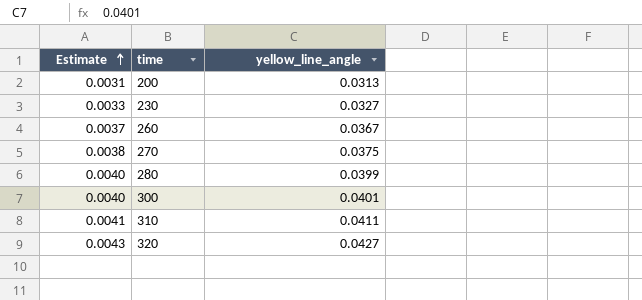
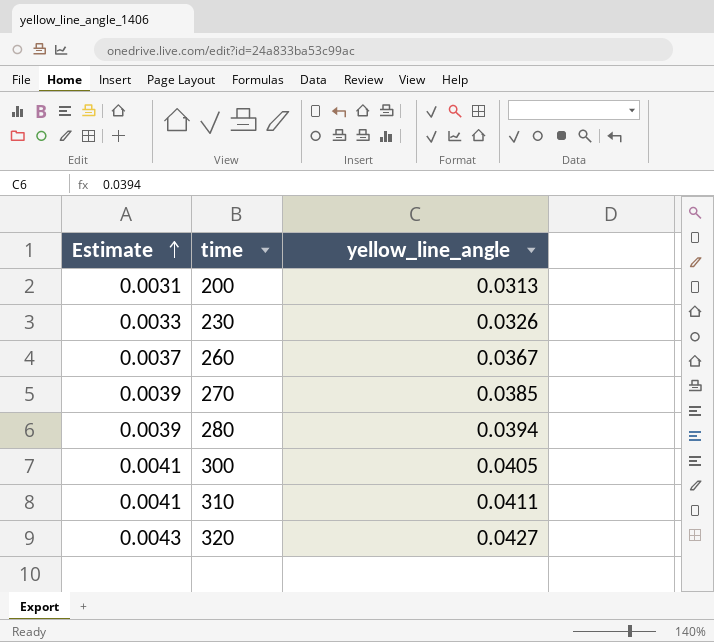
230 | yellow_line_angle: 0.0327 -> 0.0326
270 | Estimate: 0.0038 -> 0.0039
270 | yellow_line_angle: 0.0375 -> 0.0385
280 | Estimate: 0.0040 -> 0.0039
280 | yellow_line_angle: 0.0399 -> 0.0394
300 | Estimate: 0.0040 -> 0.0041
300 | yellow_line_angle: 0.0401 -> 0.0405

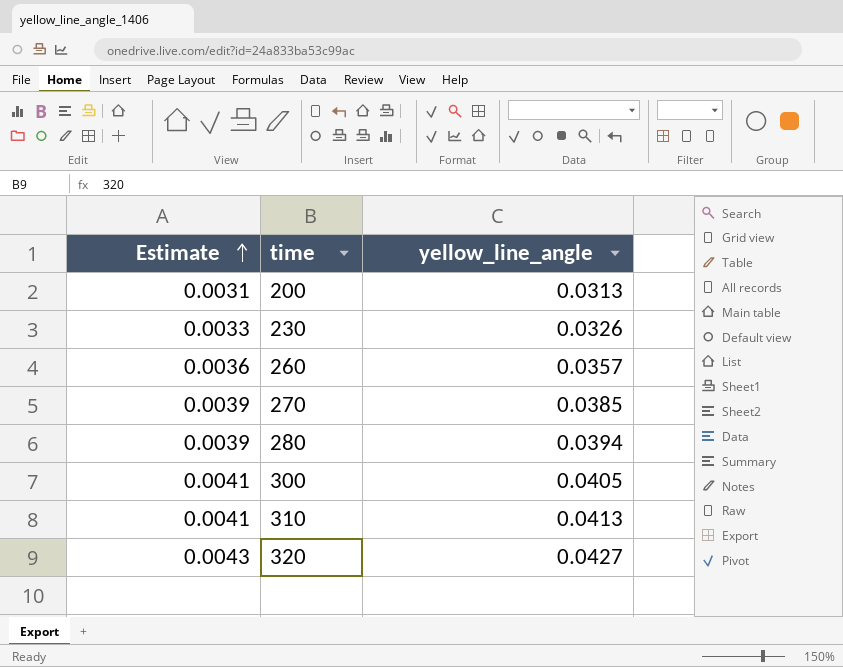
260 | Estimate: 0.0037 -> 0.0036
260 | yellow_line_angle: 0.0367 -> 0.0357
310 | yellow_line_angle: 0.0411 -> 0.0413

